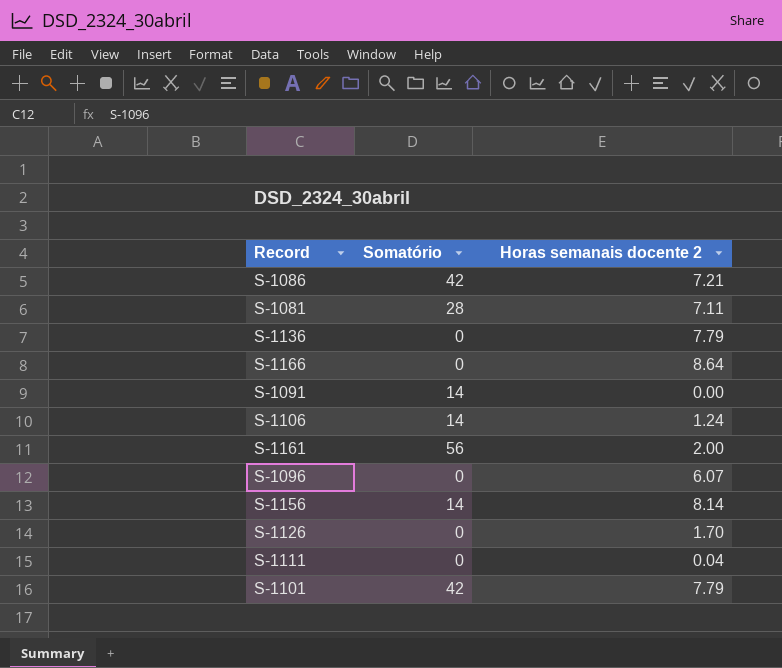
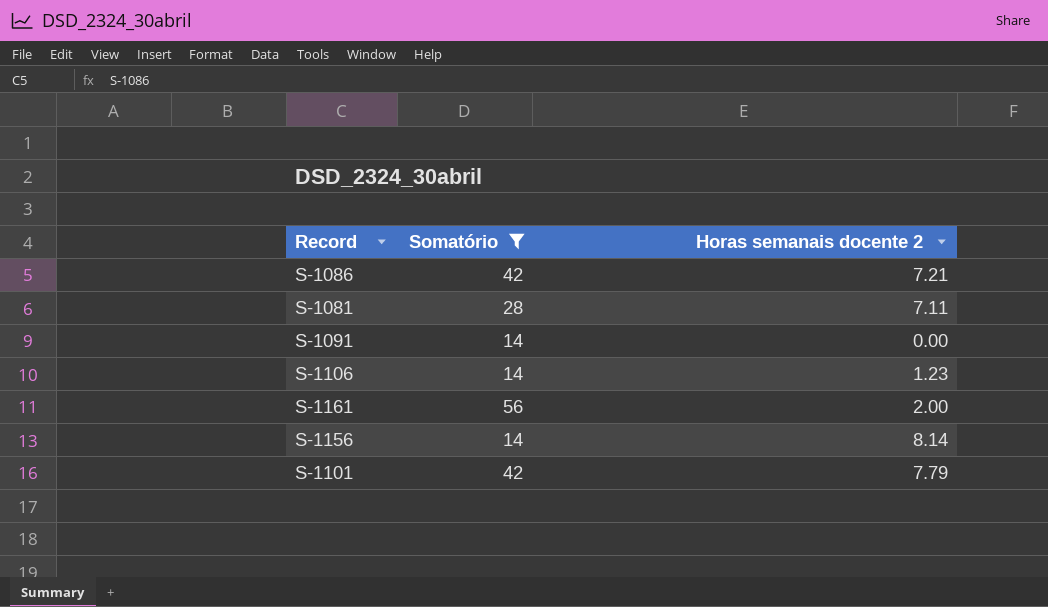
filter: none -> Somatório != 0
S-1106 | Horas semanais docente 2: 1.24 -> 1.23

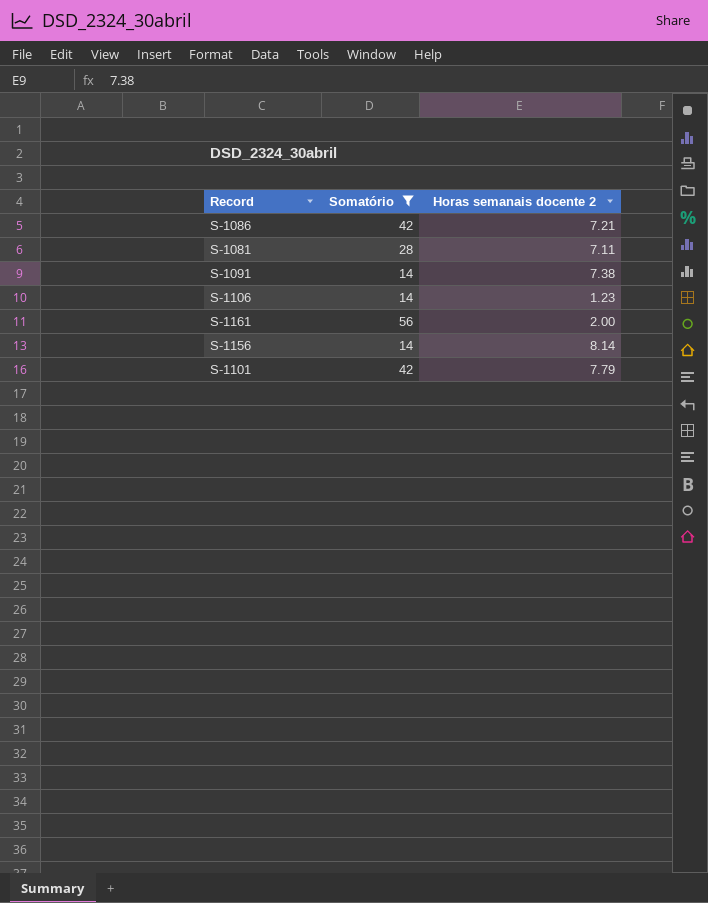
S-1091 | Horas semanais docente 2: 0.00 -> 7.38

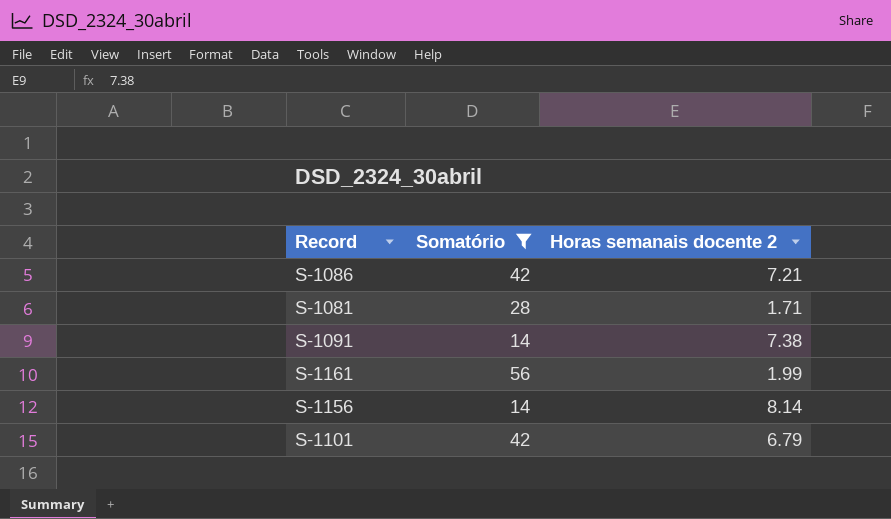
row S-1106: 14 | 1.23 -> none
S-1081 | Horas semanais docente 2: 7.11 -> 1.71
S-1161 | Horas semanais docente 2: 2.00 -> 1.99
S-1101 | Horas semanais docente 2: 7.79 -> 6.79

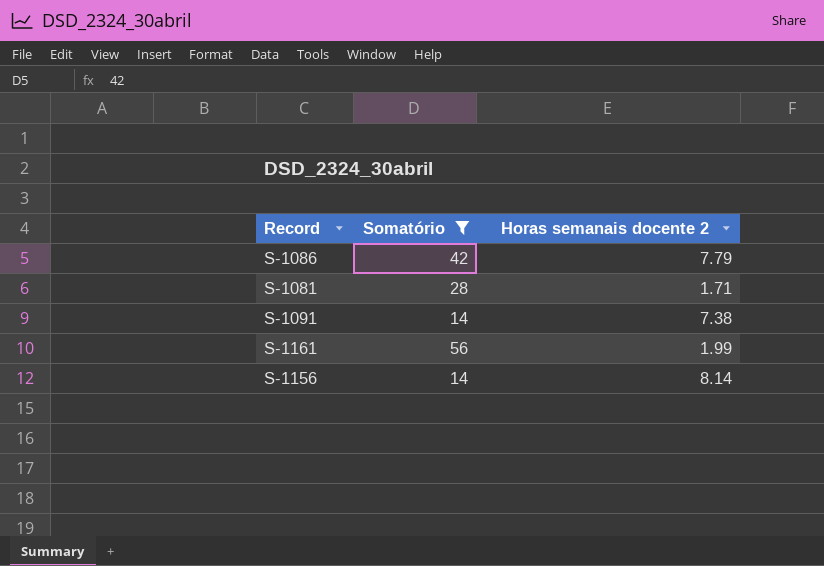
row S-1101: 42 | 6.79 -> none
S-1086 | Horas semanais docente 2: 7.21 -> 7.79

